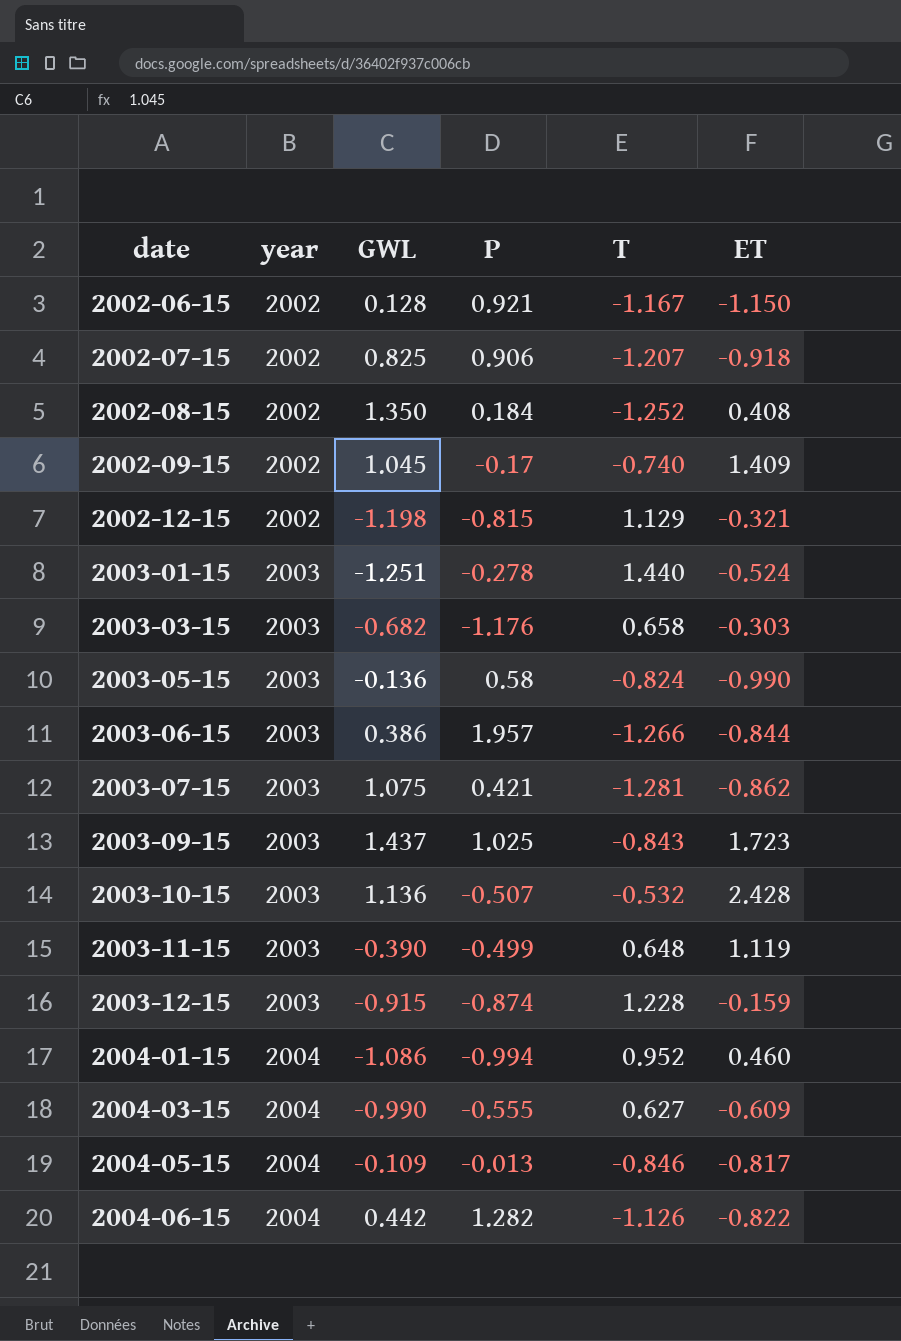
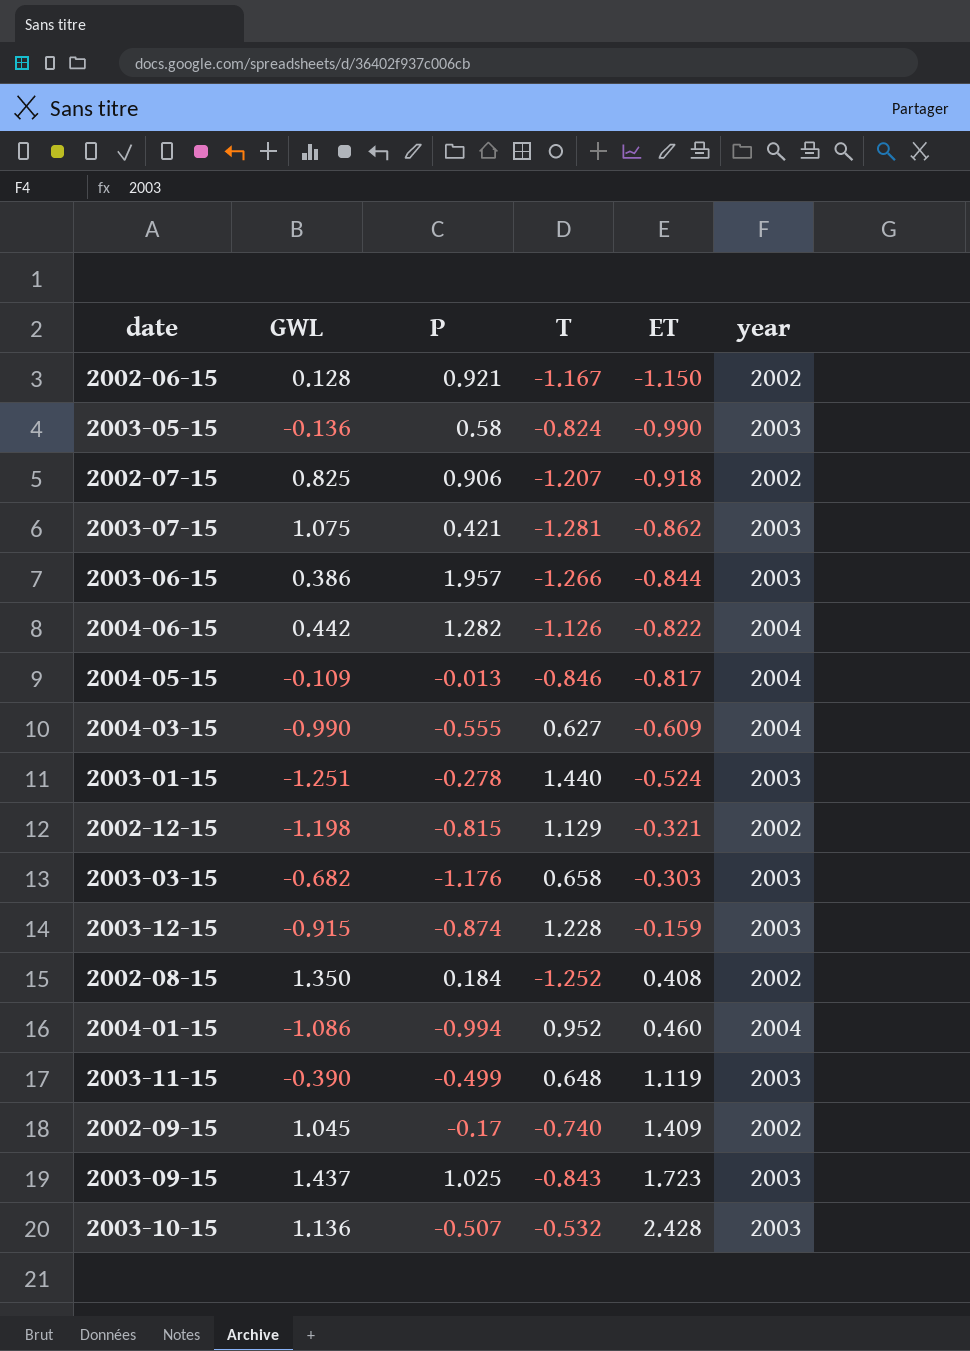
row order: date ascending -> ET ascending
column year | position: 2 -> 6

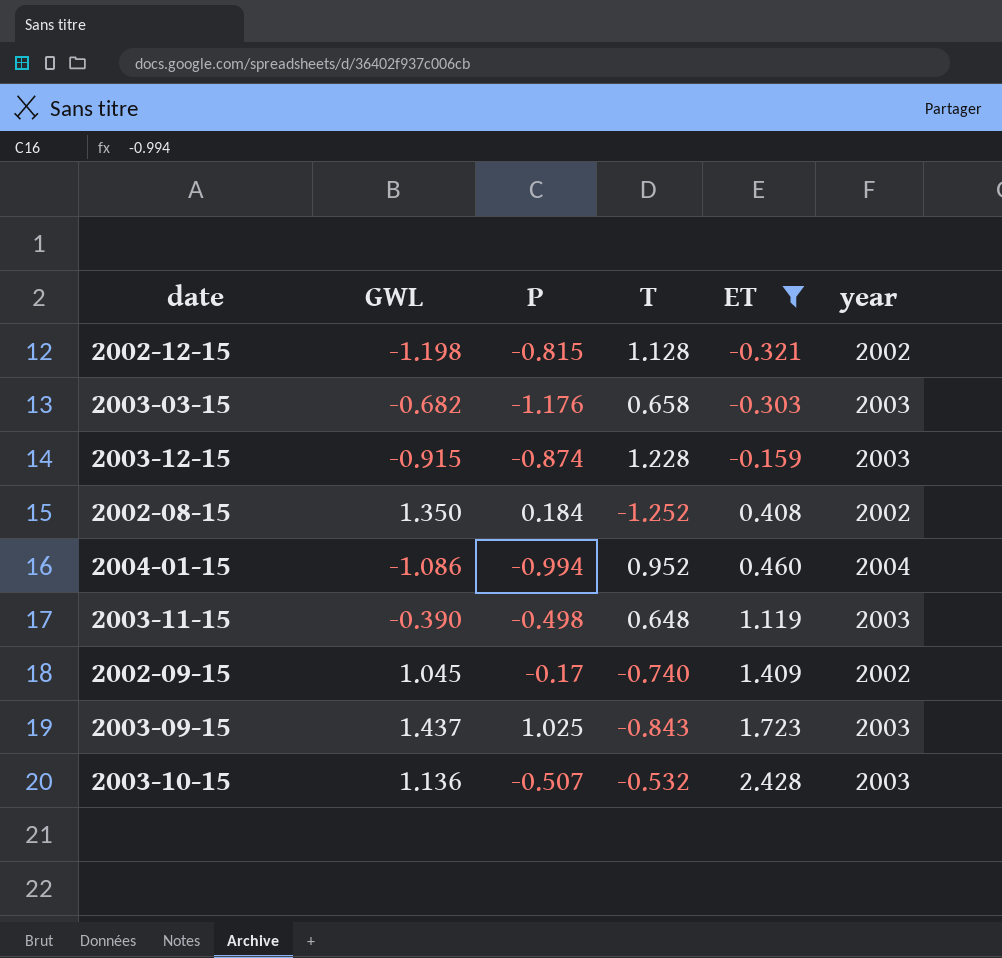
filter: none -> ET >= -0.321
2002-12-15 | T: 1.129 -> 1.128
2003-11-15 | P: -0.499 -> -0.498

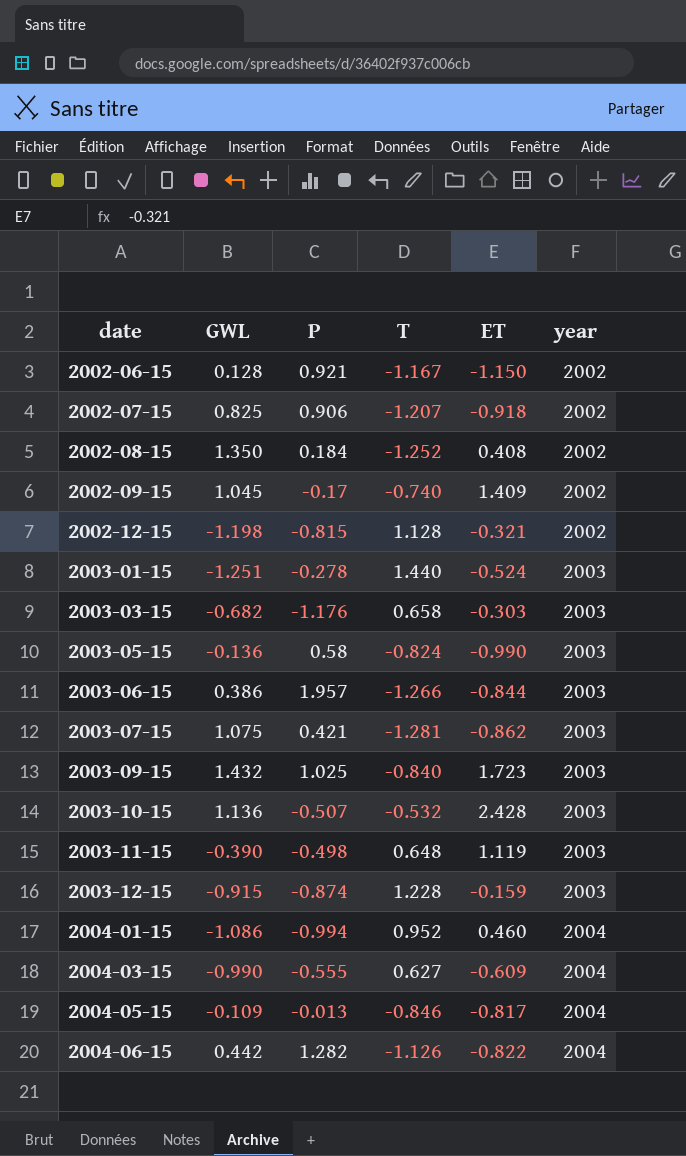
filter: ET >= -0.321 -> none
row order: ET ascending -> date ascending
2003-09-15 | GWL: 1.437 -> 1.432
2003-09-15 | T: -0.843 -> -0.840

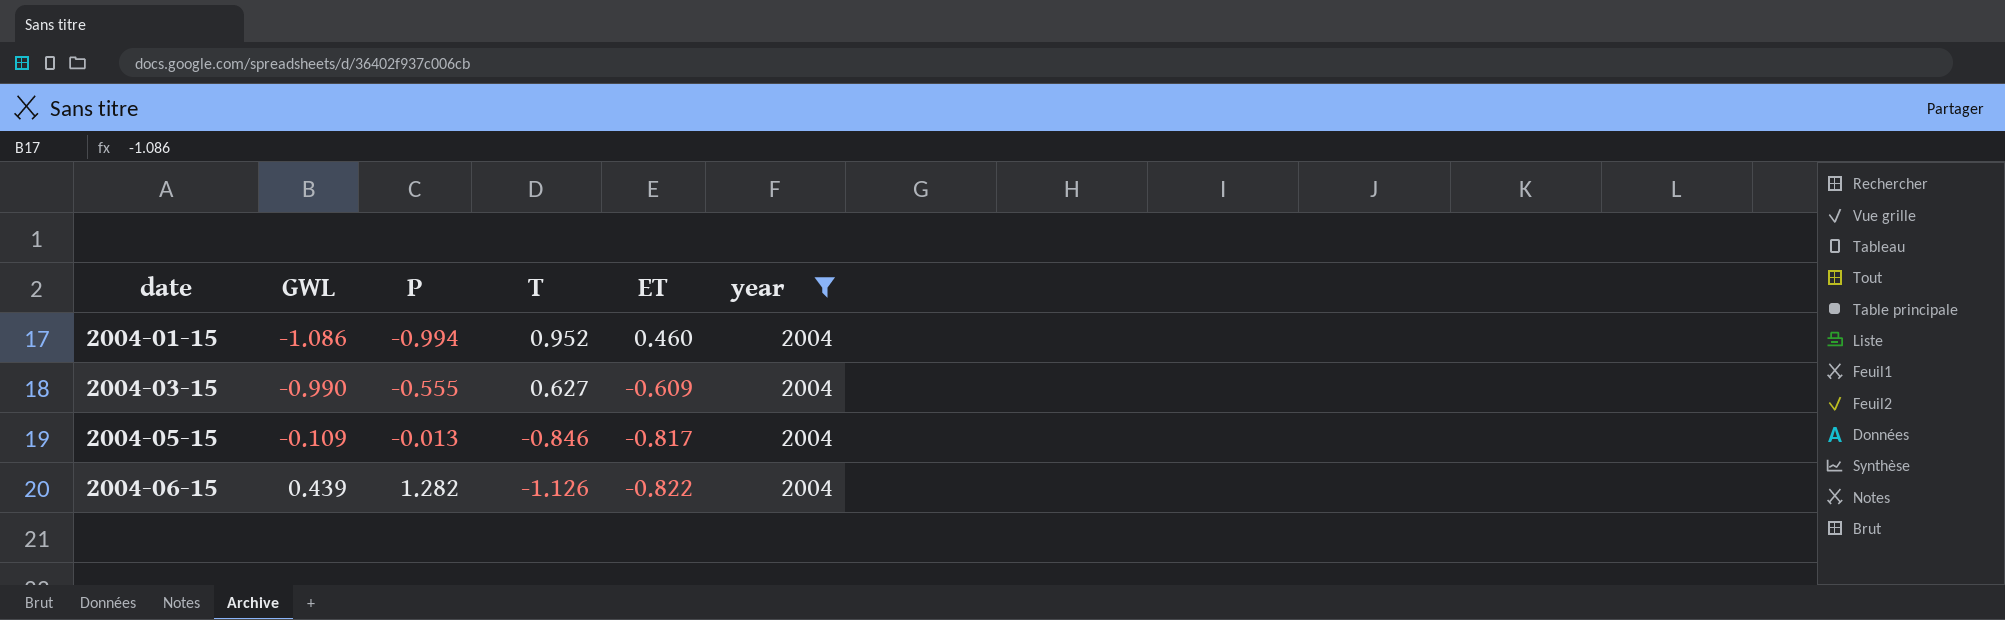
filter: none -> year = 2004
2004-06-15 | GWL: 0.442 -> 0.439

